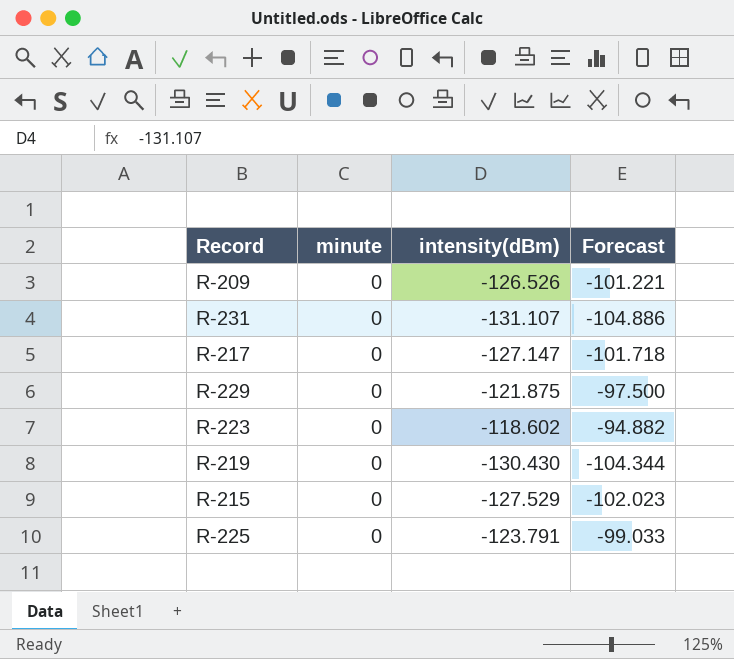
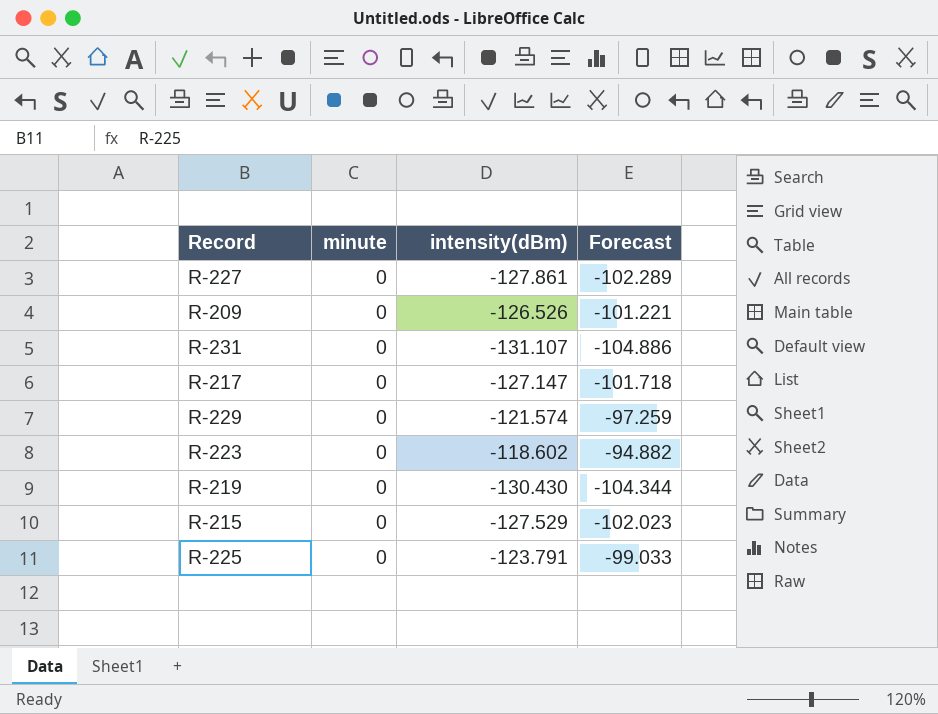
row R-227: none -> 0 | -127.861 | -102.289
R-229 | intensity(dBm): -121.875 -> -121.574
R-229 | Forecast: -97.500 -> -97.259

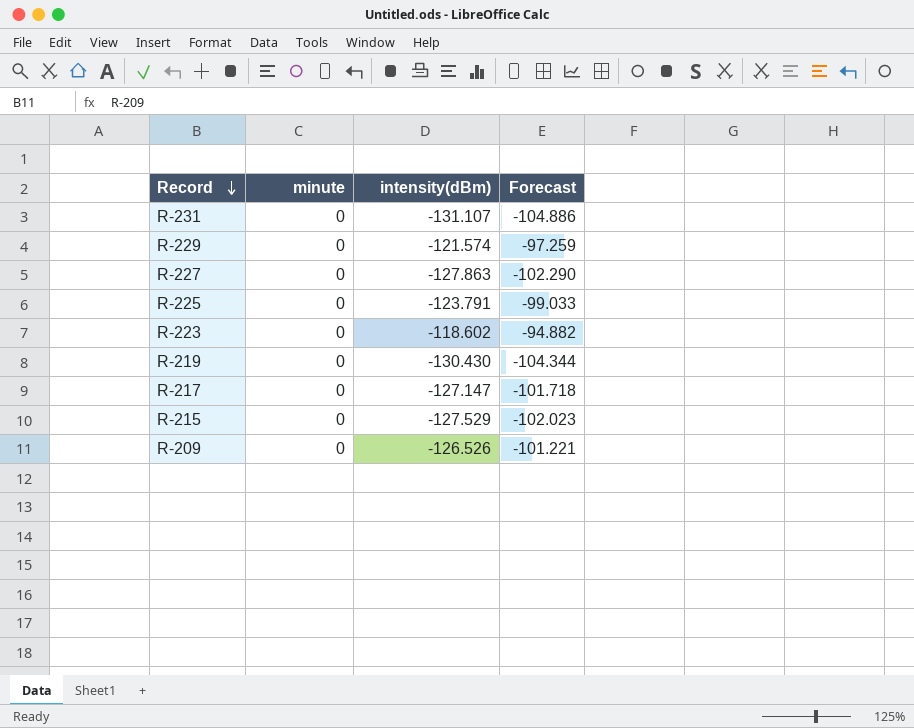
row order: none -> Record descending
R-227 | intensity(dBm): -127.861 -> -127.863
R-227 | Forecast: -102.289 -> -102.290

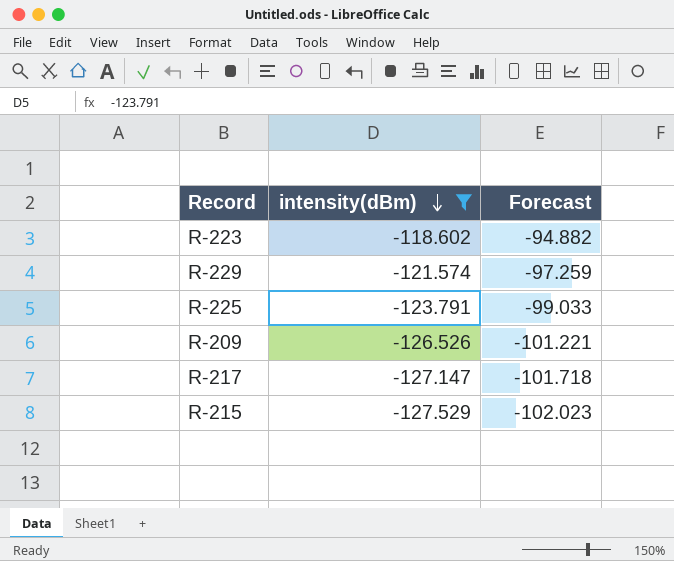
filter: none -> intensity(dBm) >= -127.529
row order: Record descending -> intensity(dBm) descending
column minute | position: 2 -> none

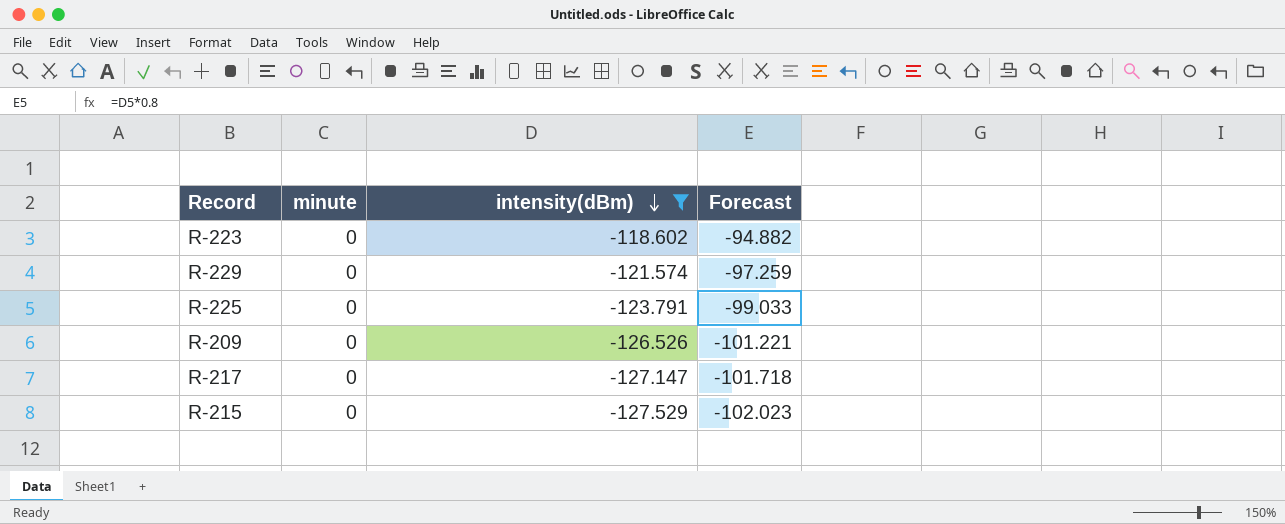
column minute | position: none -> 2

